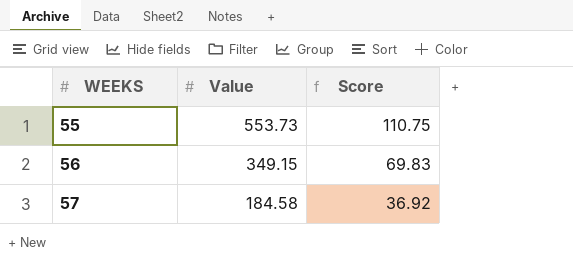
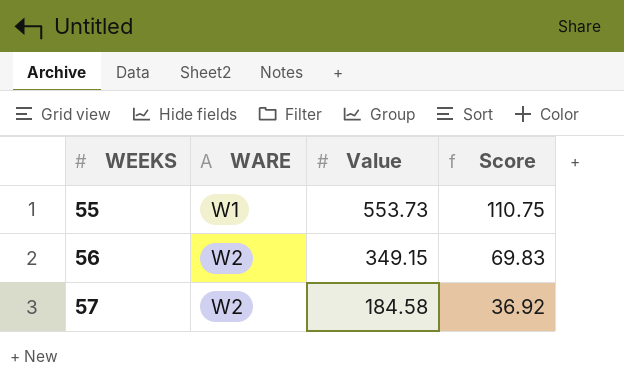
column WARE | position: none -> 2

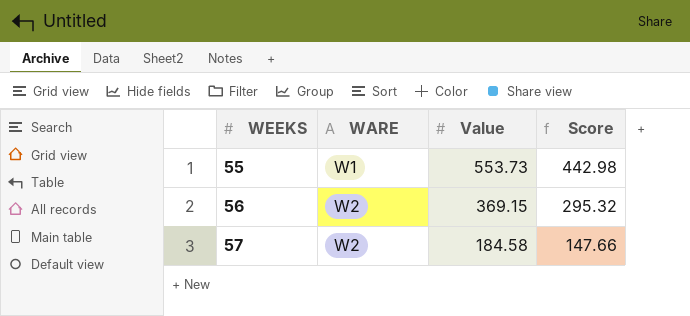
column Score | formula: [Value] * 0.2 -> [Value] * 0.8
56 | Value: 349.15 -> 369.15

